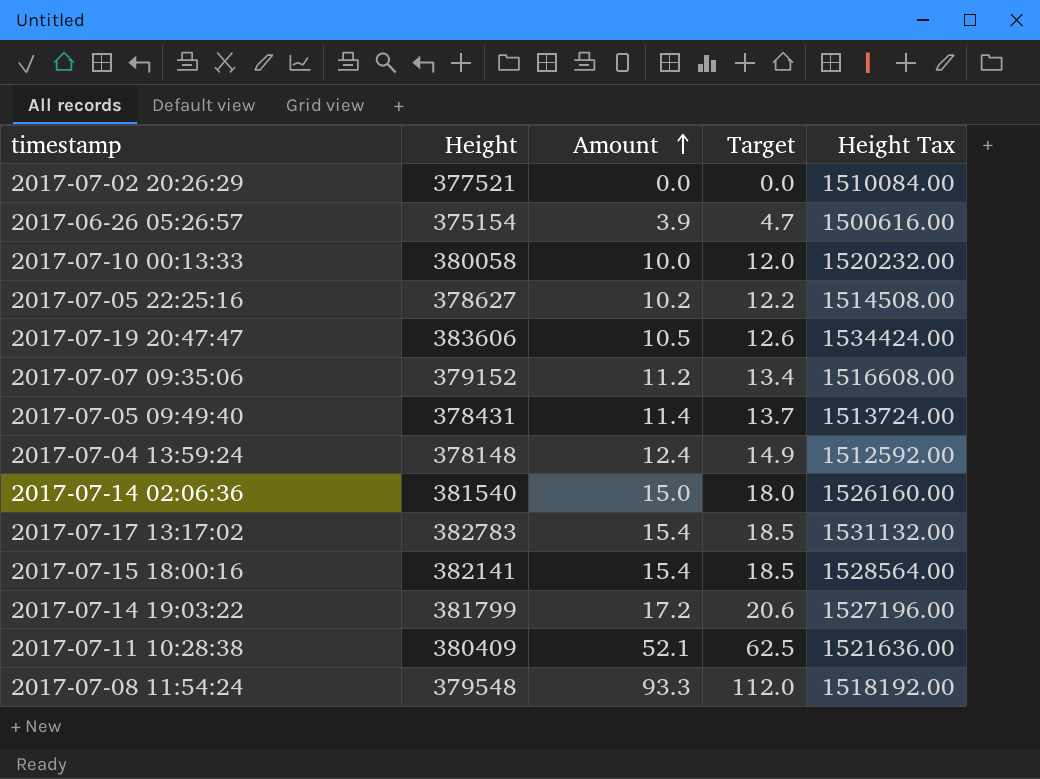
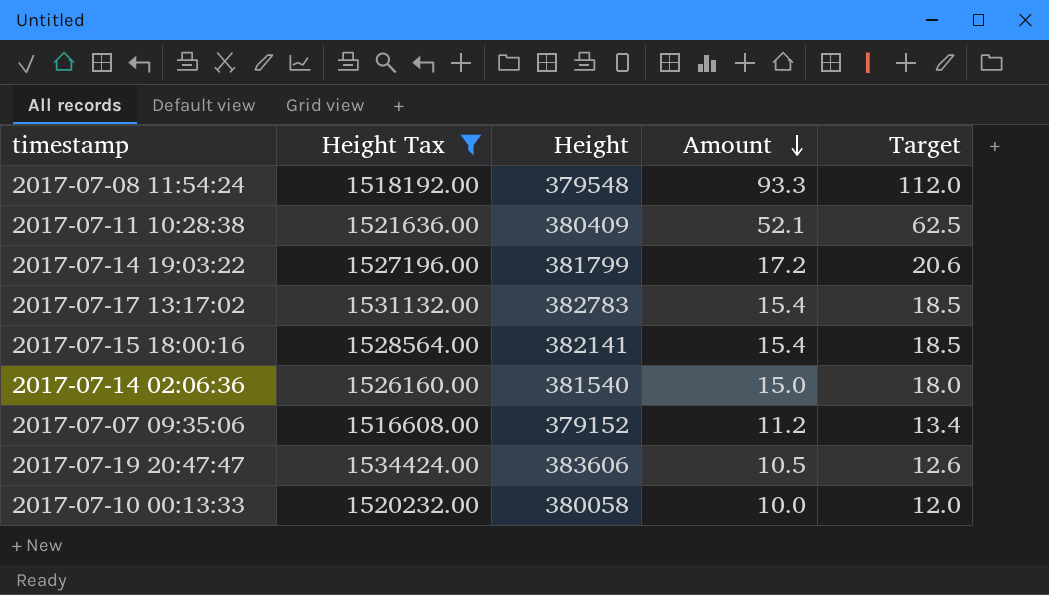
filter: none -> Height Tax >= 1516608.00
row order: Amount ascending -> Amount descending
column Height Tax | position: 5 -> 2

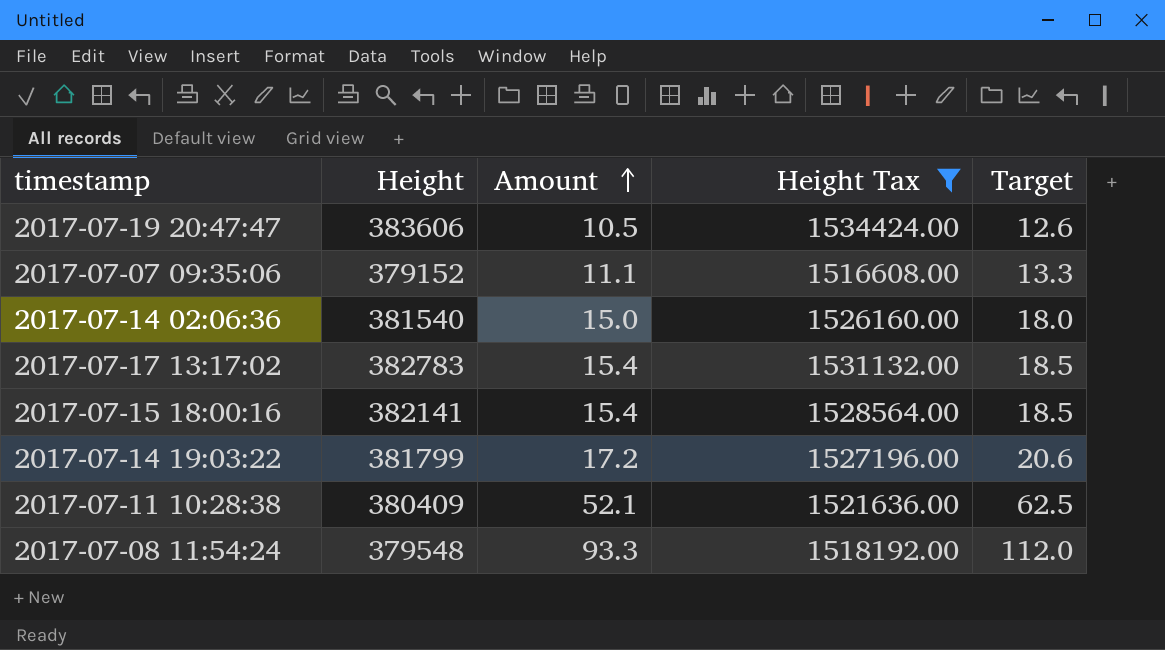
row order: Amount descending -> Amount ascending
column Height Tax | position: 2 -> 4
row 2017-07-10 00:13:33: 1520232.00 | 380058 | 10.0 | 12.0 -> none
2017-07-07 09:35:06 | Amount: 11.2 -> 11.1
2017-07-07 09:35:06 | Target: 13.4 -> 13.3

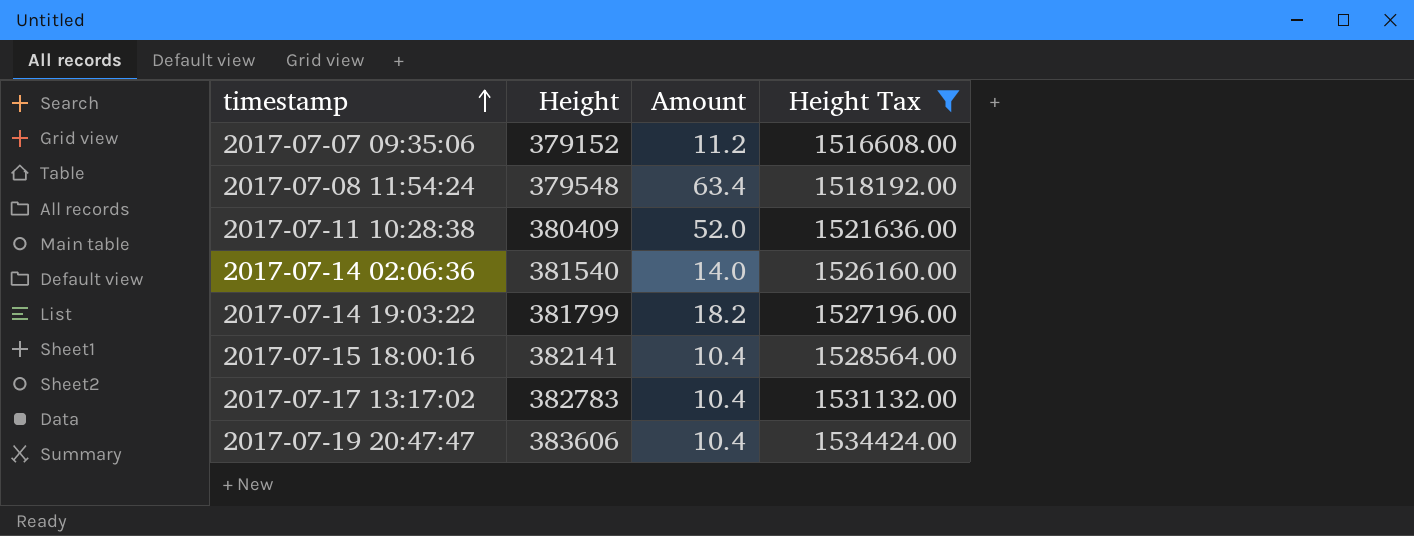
row order: Amount ascending -> timestamp ascending
column Target | formula: [Amount] * 1.2 -> none
2017-07-07 09:35:06 | Amount: 11.1 -> 11.2
2017-07-08 11:54:24 | Amount: 93.3 -> 63.4
2017-07-11 10:28:38 | Amount: 52.1 -> 52.0
2017-07-14 02:06:36 | Amount: 15.0 -> 14.0
2017-07-14 19:03:22 | Amount: 17.2 -> 18.2
2017-07-15 18:00:16 | Amount: 15.4 -> 10.4
2017-07-17 13:17:02 | Amount: 15.4 -> 10.4
2017-07-19 20:47:47 | Amount: 10.5 -> 10.4

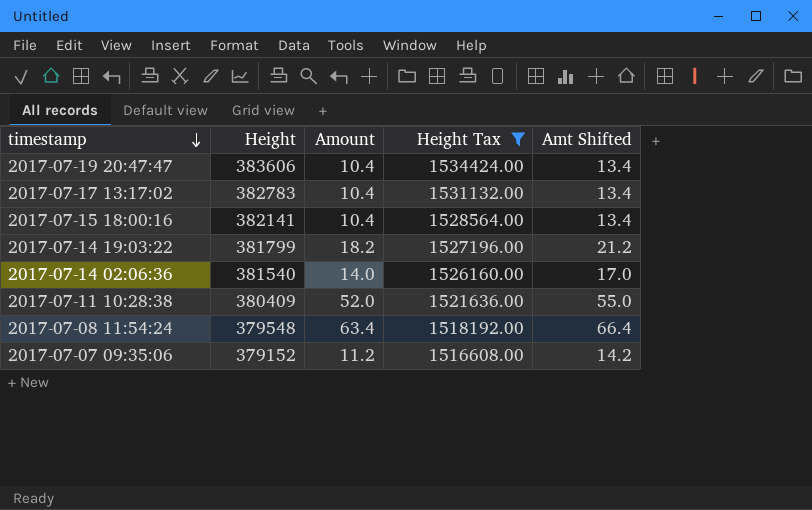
row order: timestamp ascending -> timestamp descending
column Amt Shifted | formula: none -> [Amount] + 3

